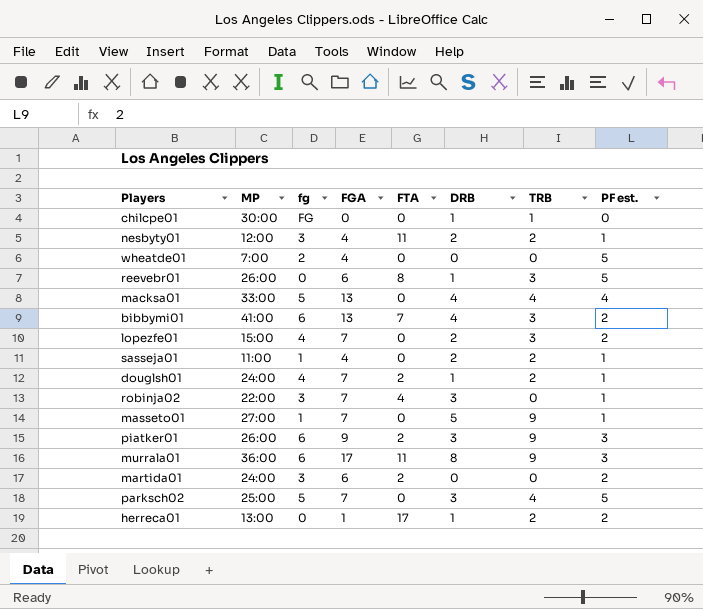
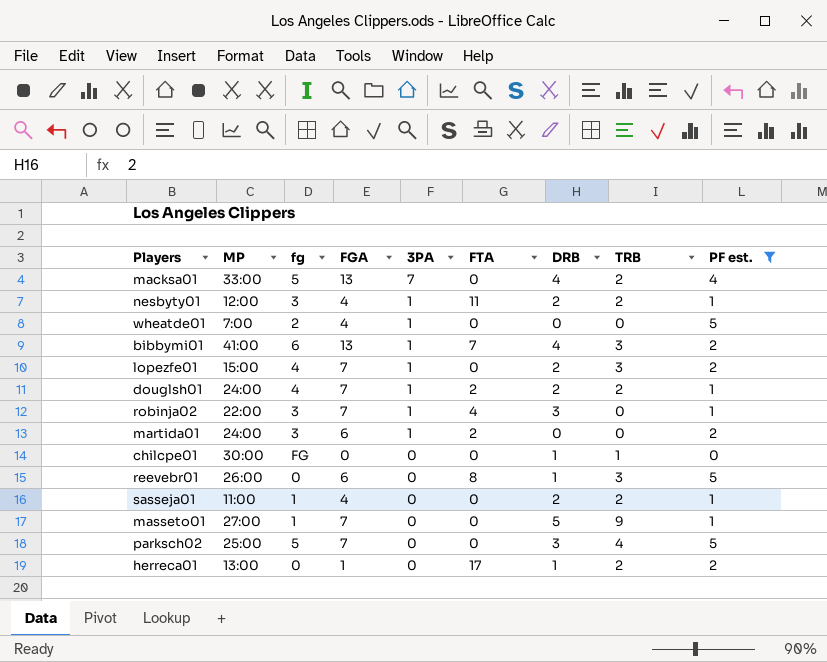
filter: none -> PF est. != 3
row order: none -> 3PA descending
column 3PA | position: none -> 5
macksa01 | TRB: 4 -> 2
douglsh01 | DRB: 1 -> 2

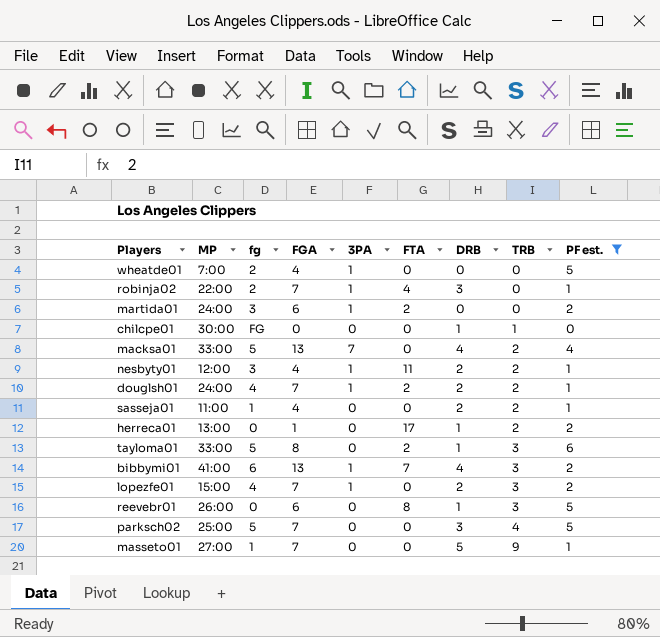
row order: 3PA descending -> TRB ascending
robinja02 | fg: 3 -> 2
row tayloma01: none -> 33:00 | 5 | 8 | 0 | 2 | 1 | 3 | 6

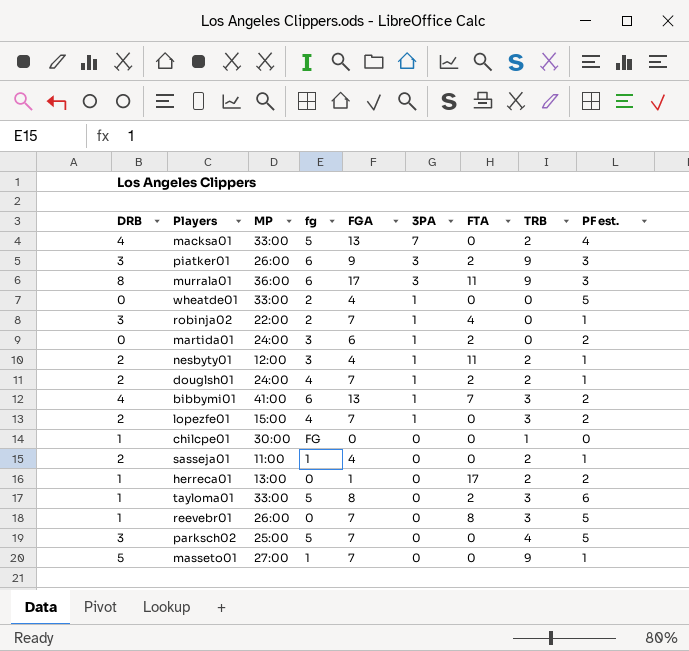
filter: PF est. != 3 -> none
row order: TRB ascending -> 3PA descending
column DRB | position: 7 -> 1
wheatde01 | MP: 7:00 -> 33:00
reevebr01 | FGA: 6 -> 7

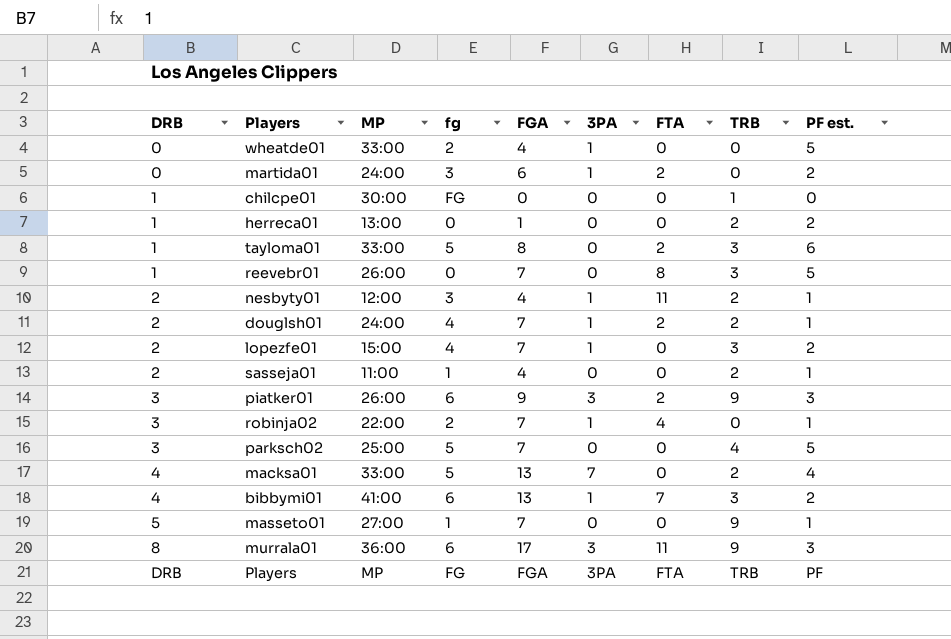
row order: 3PA descending -> DRB ascending
herreca01 | FTA: 17 -> 0
row Players: none -> DRB | MP | FG | FGA | 3PA | FTA | TRB | PF

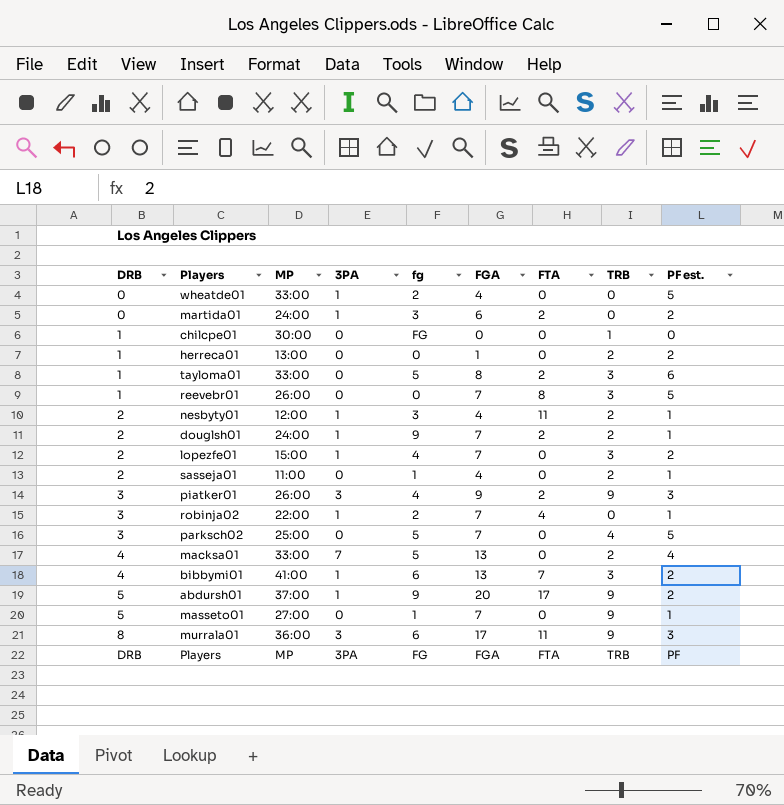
column 3PA | position: 6 -> 4
douglsh01 | fg: 4 -> 9
piatker01 | fg: 6 -> 4
row abdursh01: none -> 5 | 37:00 | 1 | 9 | 20 | 17 | 9 | 2

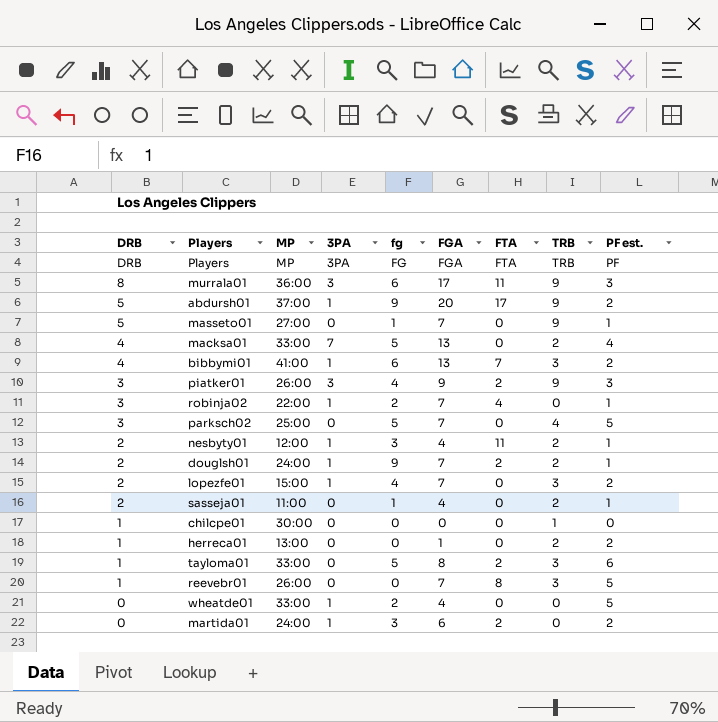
row order: DRB ascending -> DRB descending
chilcpe01 | fg: FG -> 0

